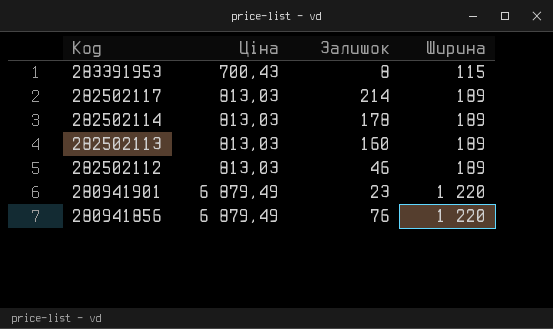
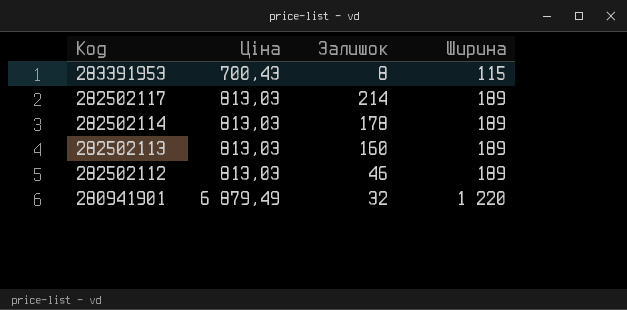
row 280941856: 6 879,49 | 76 | 1 220 -> none
280941901 | Залишок: 23 -> 32

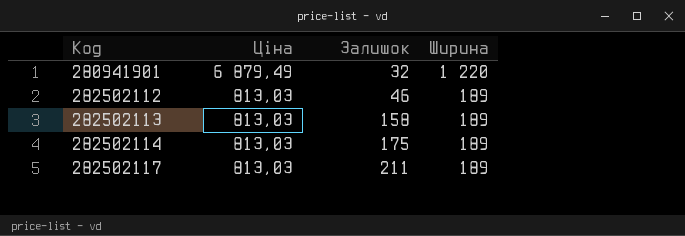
row order: Код descending -> Код ascending
row 283391953: 700,43 | 8 | 115 -> none
282502113 | Залишок: 160 -> 158
282502114 | Залишок: 178 -> 175
282502117 | Залишок: 214 -> 211

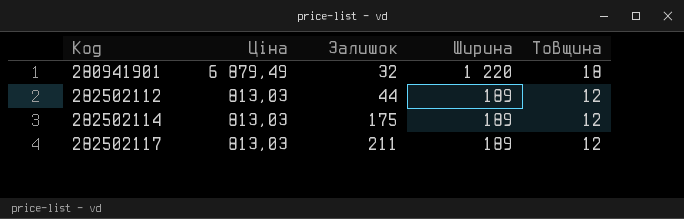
column Товщина | position: none -> 5
row 282502113: 813,03 | 158 | 189 -> none
282502112 | Залишок: 46 -> 44

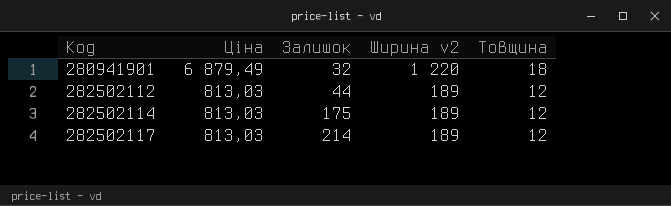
column name: Ширина -> Ширина v2
282502117 | Залишок: 211 -> 214

